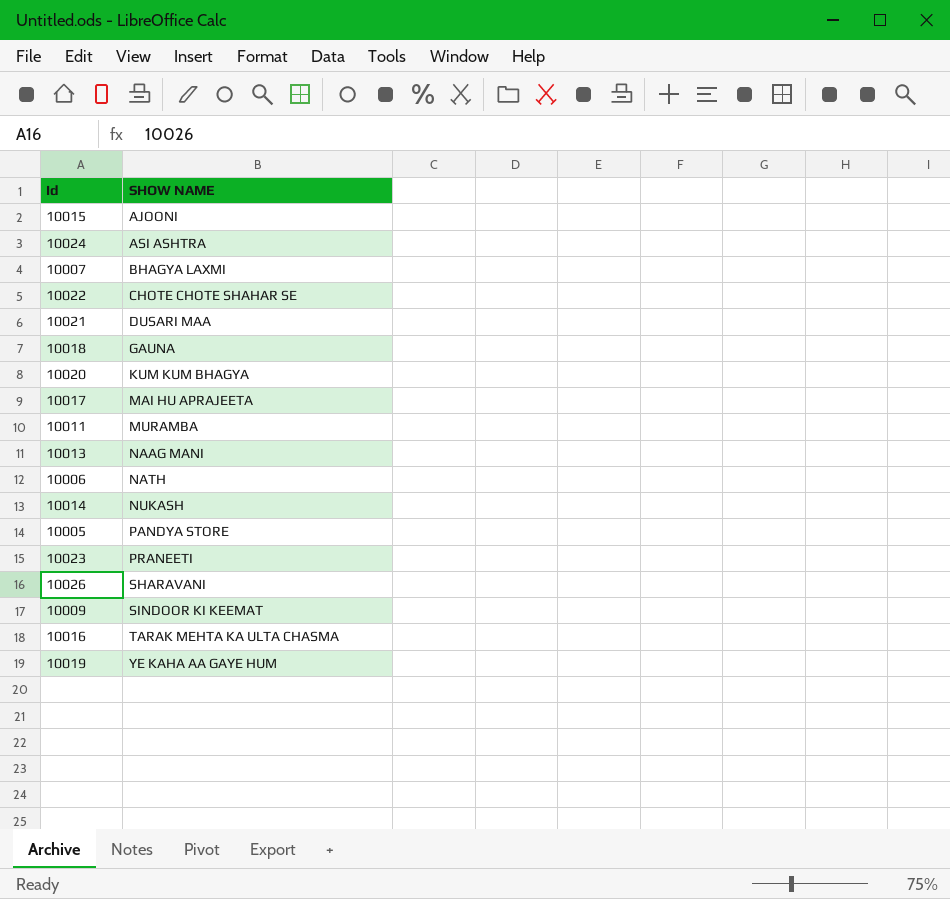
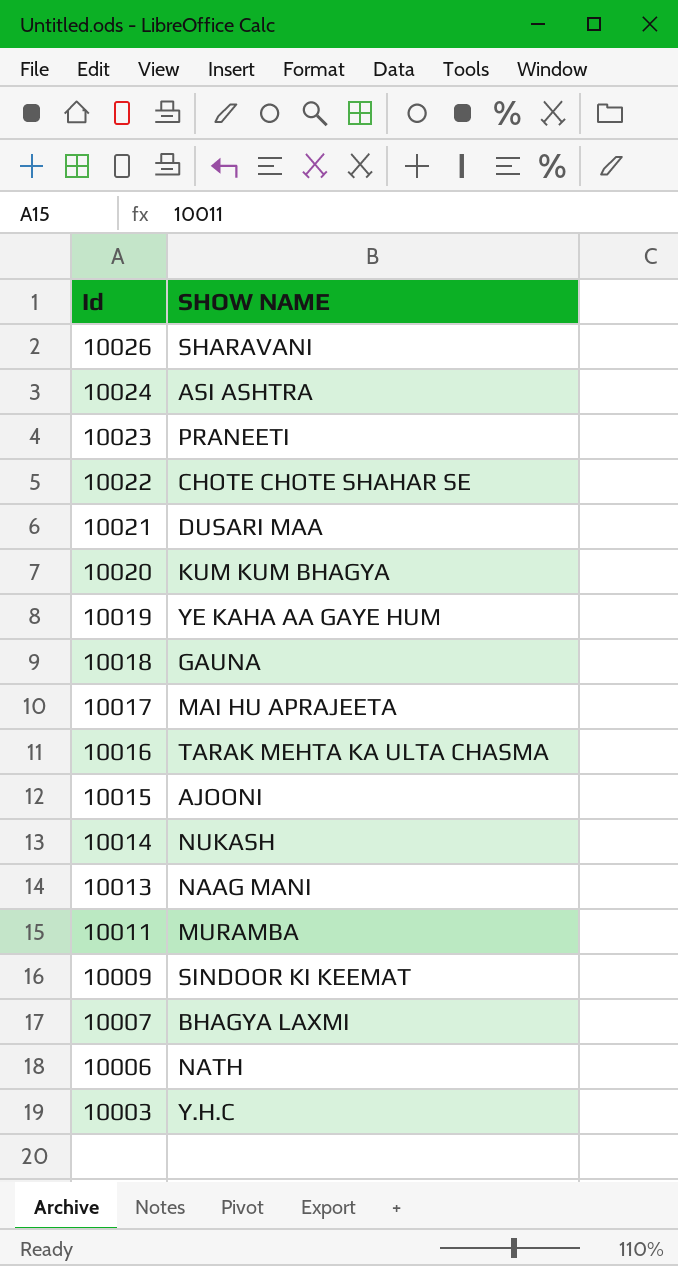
row order: SHOW NAME ascending -> Id descending
row 10005: PANDYA STORE -> none
row 10003: none -> Y.H.C

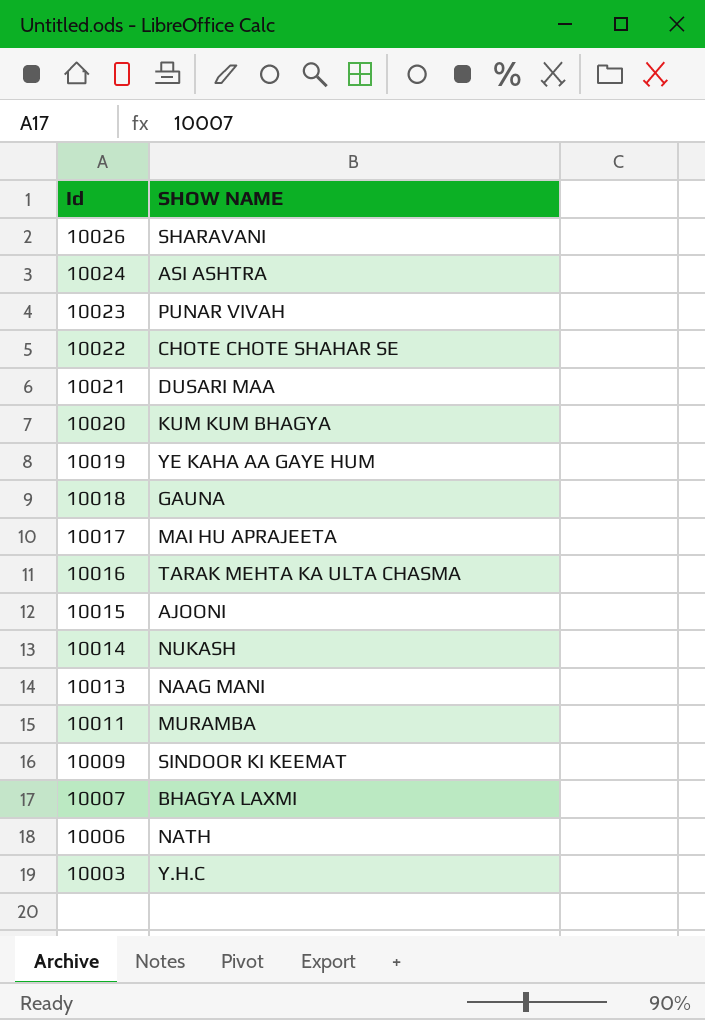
10023 | SHOW NAME: PRANEETI -> PUNAR VIVAH

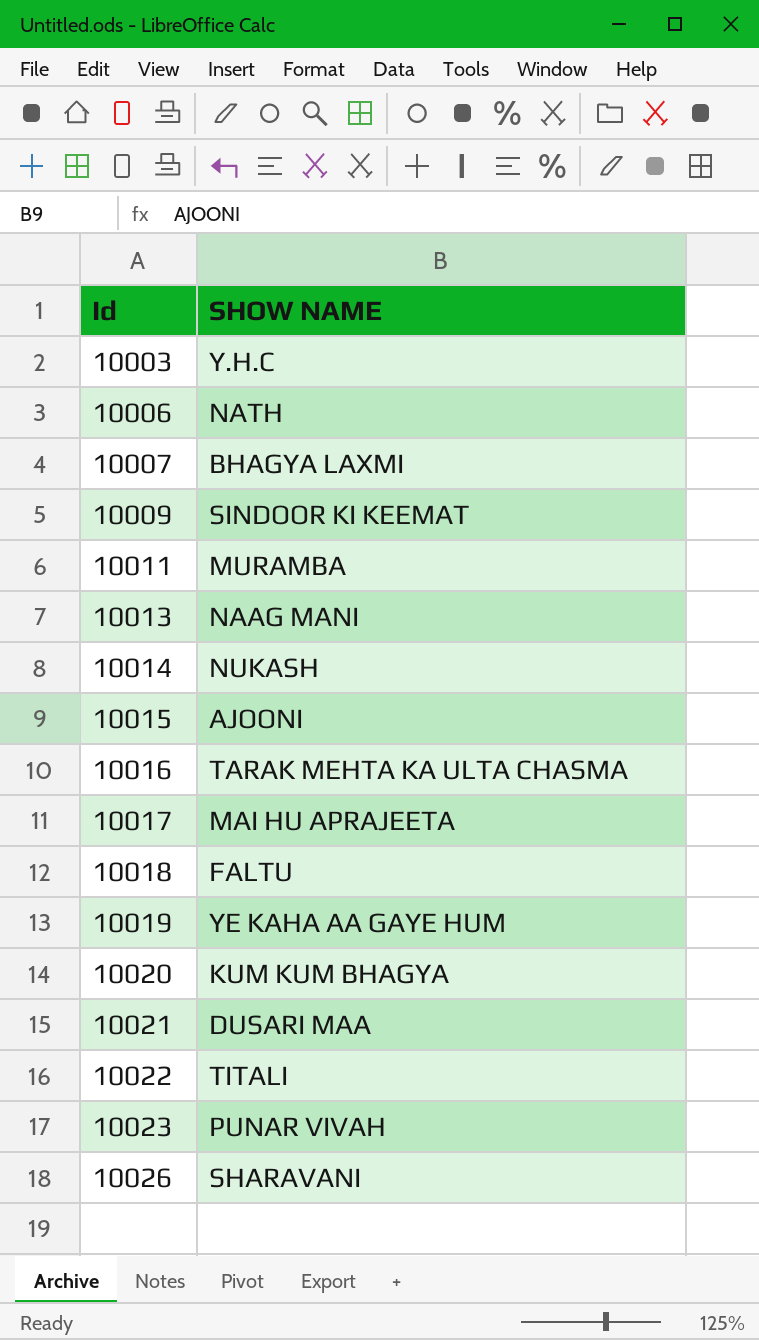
row order: Id descending -> Id ascending
row 10024: ASI ASHTRA -> none
10018 | SHOW NAME: GAUNA -> FALTU
10022 | SHOW NAME: CHOTE CHOTE SHAHAR SE -> TITALI

